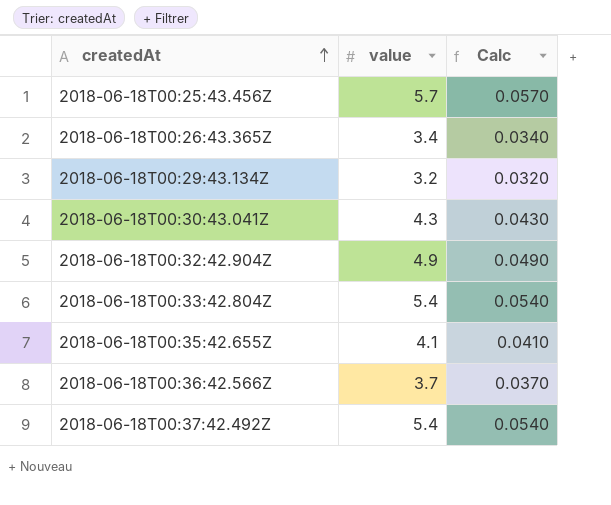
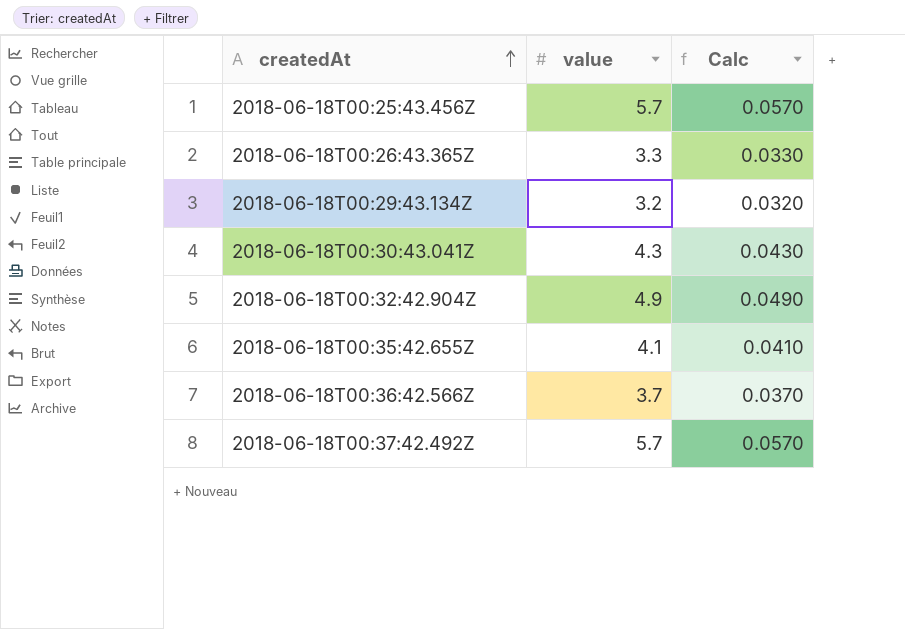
row 2018-06-18T00:33:42.804Z: 5.4 | 0.0540 -> none
2018-06-18T00:26:43.365Z | value: 3.4 -> 3.3
2018-06-18T00:26:43.365Z | Calc: 0.0340 -> 0.0330
2018-06-18T00:37:42.492Z | value: 5.4 -> 5.7
2018-06-18T00:37:42.492Z | Calc: 0.0540 -> 0.0570

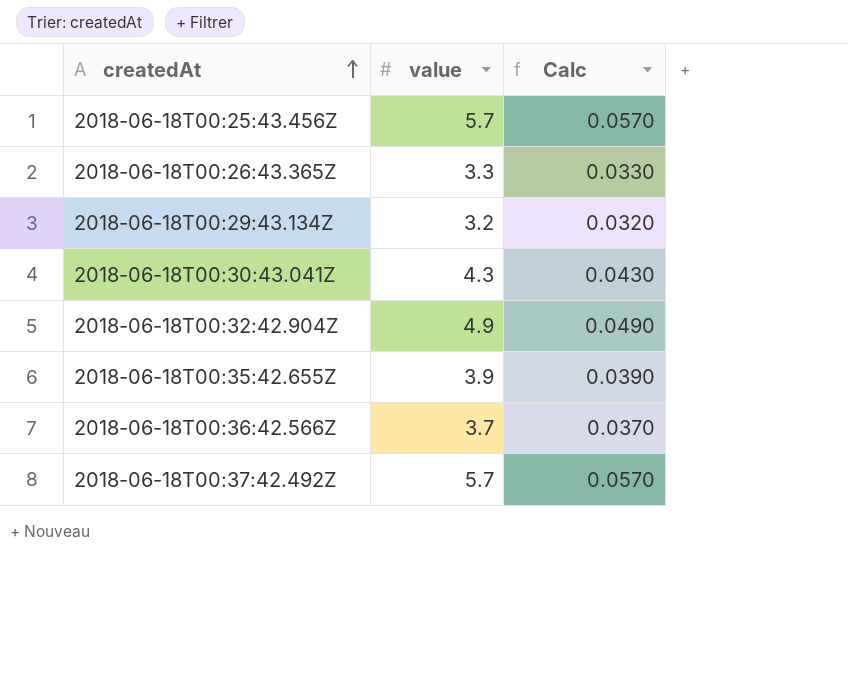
2018-06-18T00:35:42.655Z | value: 4.1 -> 3.9
2018-06-18T00:35:42.655Z | Calc: 0.0410 -> 0.0390

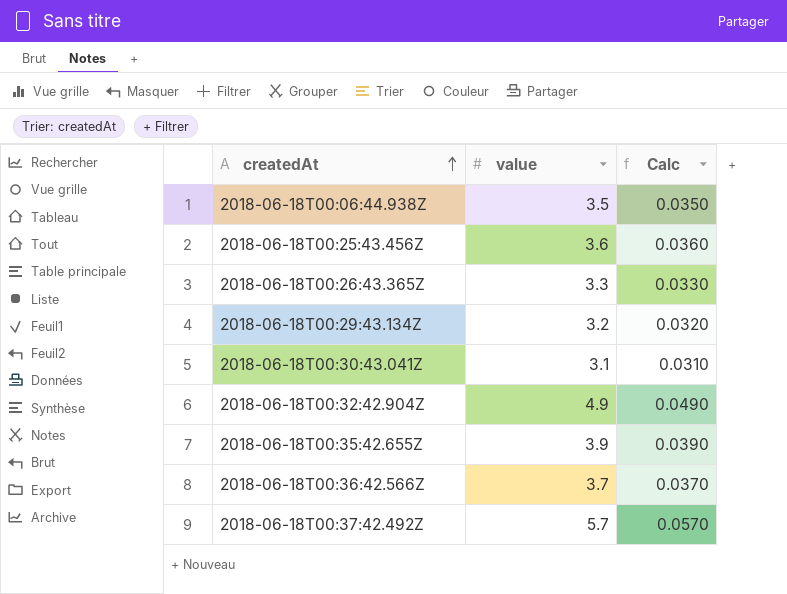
row 2018-06-18T00:06:44.938Z: none -> 3.5 | 0.0350
2018-06-18T00:25:43.456Z | value: 5.7 -> 3.6
2018-06-18T00:25:43.456Z | Calc: 0.0570 -> 0.0360
2018-06-18T00:30:43.041Z | value: 4.3 -> 3.1
2018-06-18T00:30:43.041Z | Calc: 0.0430 -> 0.0310

